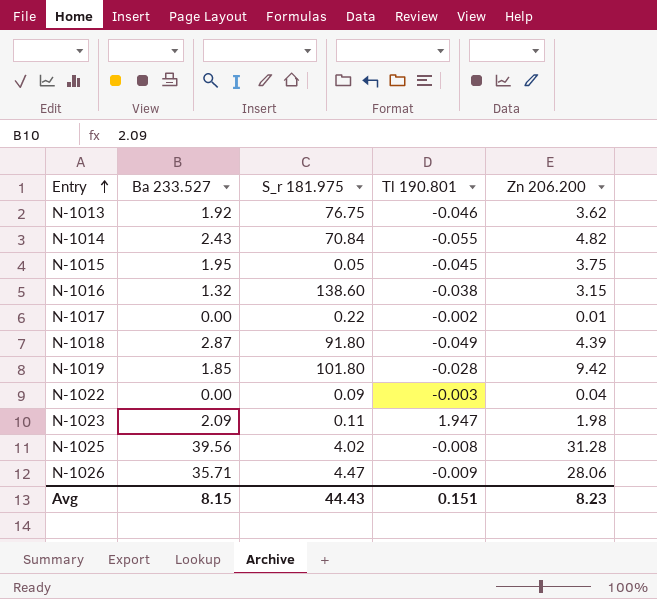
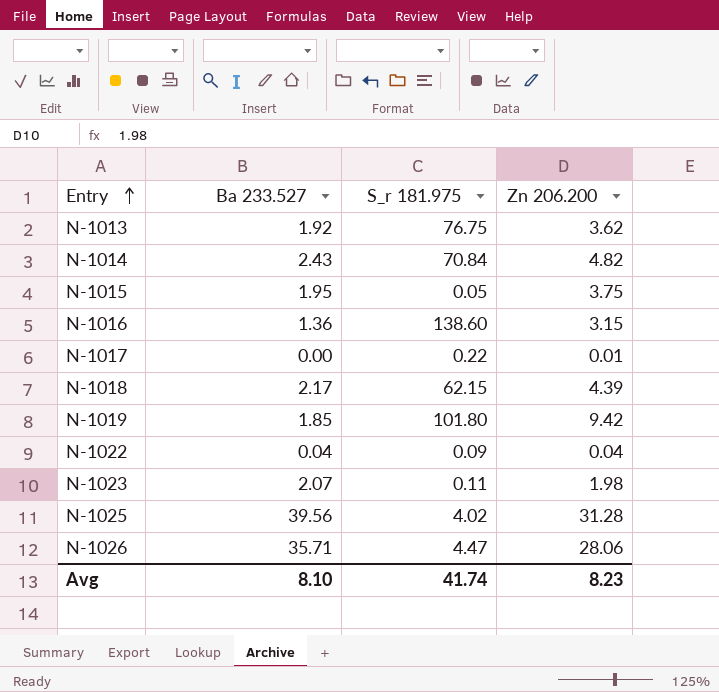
column Tl 190.801 | position: 4 -> none
N-1016 | Ba 233.527: 1.32 -> 1.36
N-1018 | Ba 233.527: 2.87 -> 2.17
N-1018 | S_r 181.975: 91.80 -> 62.15
N-1022 | Ba 233.527: 0.00 -> 0.04
N-1023 | Ba 233.527: 2.09 -> 2.07
Avg | Ba 233.527: 8.15 -> 8.10
Avg | S_r 181.975: 44.43 -> 41.74

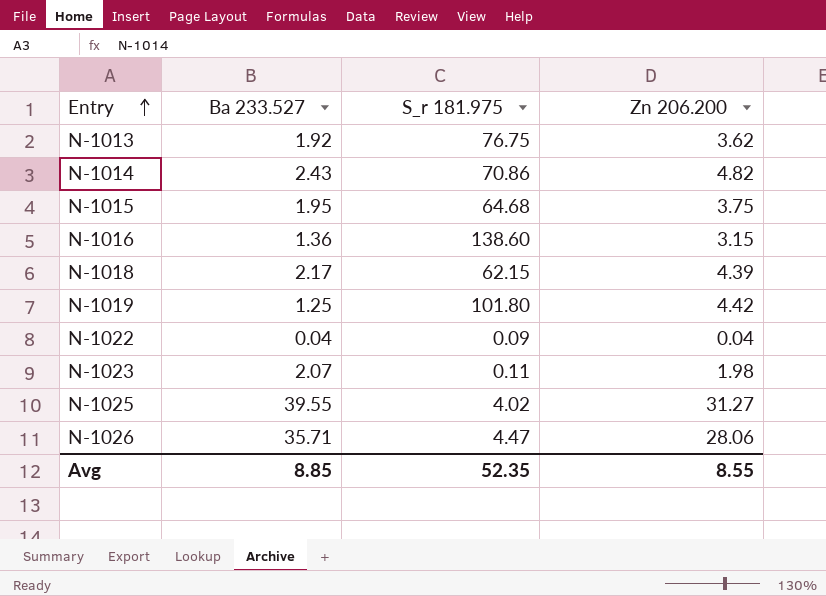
row N-1017: 0.00 | 0.22 | 0.01 -> none
N-1014 | S_r 181.975: 70.84 -> 70.86
N-1015 | S_r 181.975: 0.05 -> 64.68
N-1019 | Ba 233.527: 1.85 -> 1.25
N-1019 | Zn 206.200: 9.42 -> 4.42
N-1025 | Ba 233.527: 39.56 -> 39.55
N-1025 | Zn 206.200: 31.28 -> 31.27
Avg | Ba 233.527: 8.10 -> 8.85
Avg | S_r 181.975: 41.74 -> 52.35
Avg | Zn 206.200: 8.23 -> 8.55

